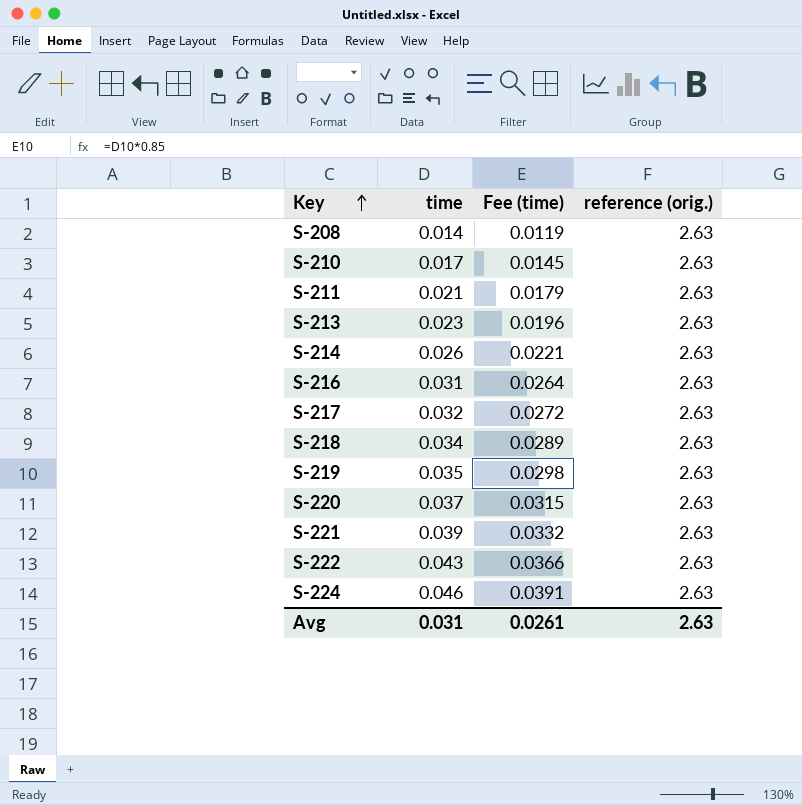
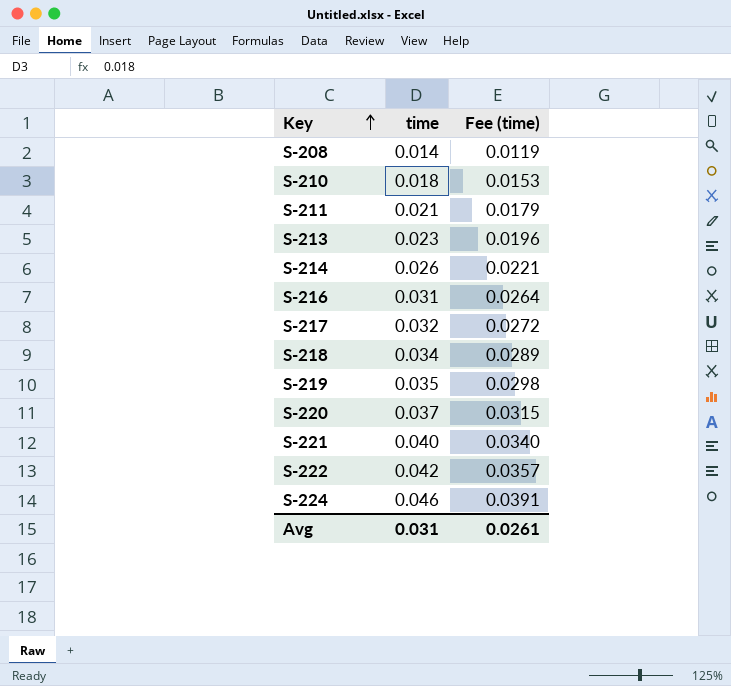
column reference (orig.) | position: 4 -> none
S-210 | time: 0.017 -> 0.018
S-210 | Fee (time): 0.0145 -> 0.0153
S-221 | time: 0.039 -> 0.040
S-221 | Fee (time): 0.0332 -> 0.0340
S-222 | time: 0.043 -> 0.042
S-222 | Fee (time): 0.0366 -> 0.0357

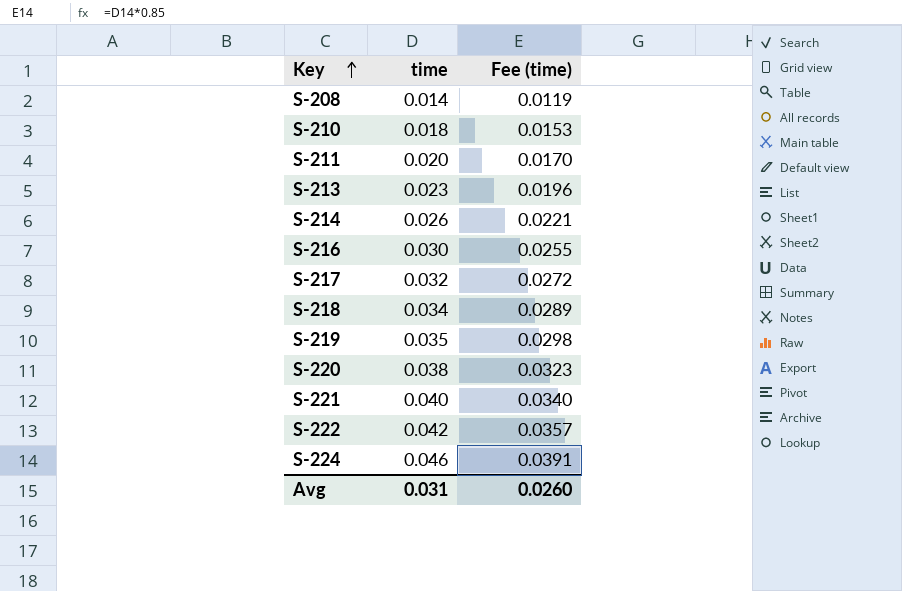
S-211 | time: 0.021 -> 0.020
S-211 | Fee (time): 0.0179 -> 0.0170
S-216 | time: 0.031 -> 0.030
S-216 | Fee (time): 0.0264 -> 0.0255
S-220 | time: 0.037 -> 0.038
S-220 | Fee (time): 0.0315 -> 0.0323
Avg | Fee (time): 0.0261 -> 0.0260

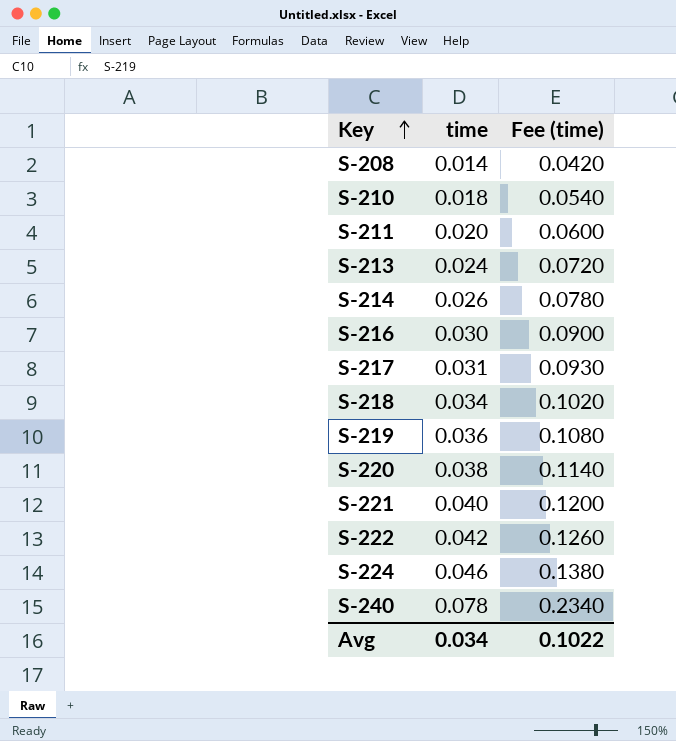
column Fee (time) | formula: [time] * 0.85 -> [time] * 3
S-213 | time: 0.023 -> 0.024
S-217 | time: 0.032 -> 0.031
S-219 | time: 0.035 -> 0.036
row S-240: none -> 0.078 | 0.2340
Avg | time: 0.031 -> 0.034
Avg | Fee (time): 0.0260 -> 0.1022

